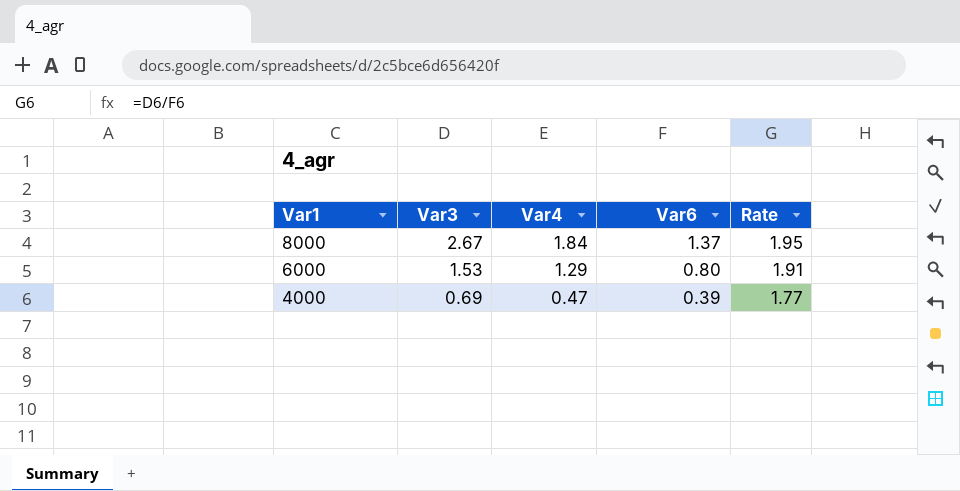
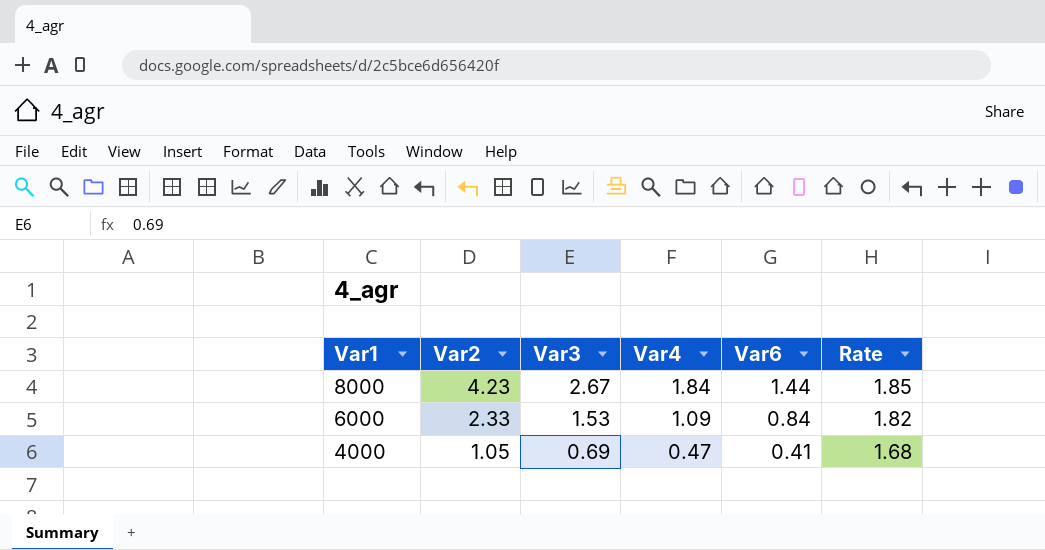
column Var2 | position: none -> 2
8000 | Var6: 1.37 -> 1.44
8000 | Rate: 1.95 -> 1.85
6000 | Var4: 1.29 -> 1.09
6000 | Var6: 0.80 -> 0.84
6000 | Rate: 1.91 -> 1.82
4000 | Var6: 0.39 -> 0.41
4000 | Rate: 1.77 -> 1.68

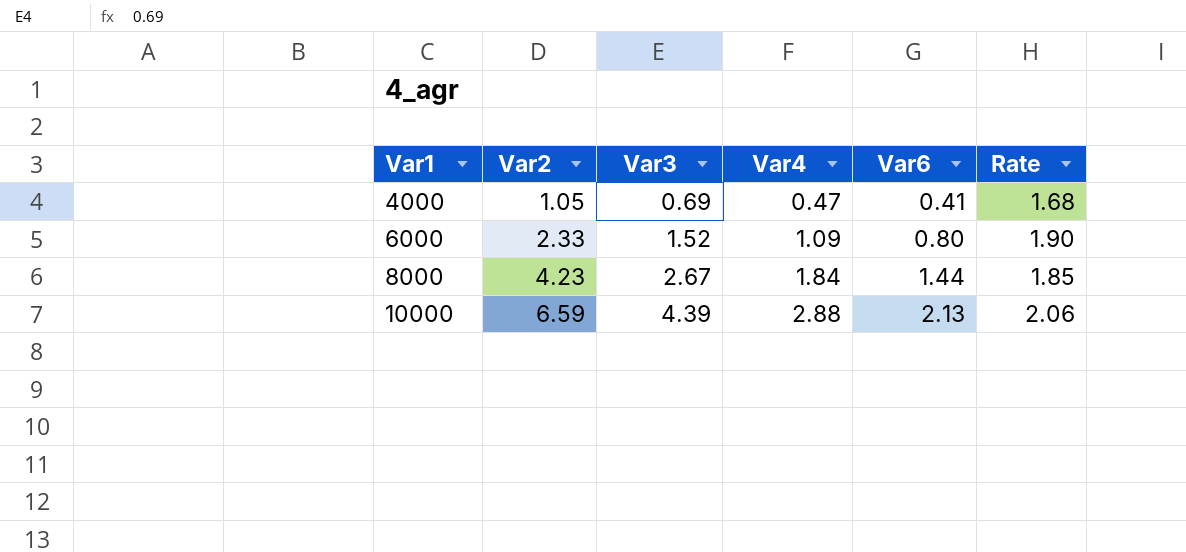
row order: Var1 descending -> Var1 ascending
6000 | Var3: 1.53 -> 1.52
6000 | Var6: 0.84 -> 0.80
6000 | Rate: 1.82 -> 1.90
row 10000: none -> 6.59 | 4.39 | 2.88 | 2.13 | 2.06

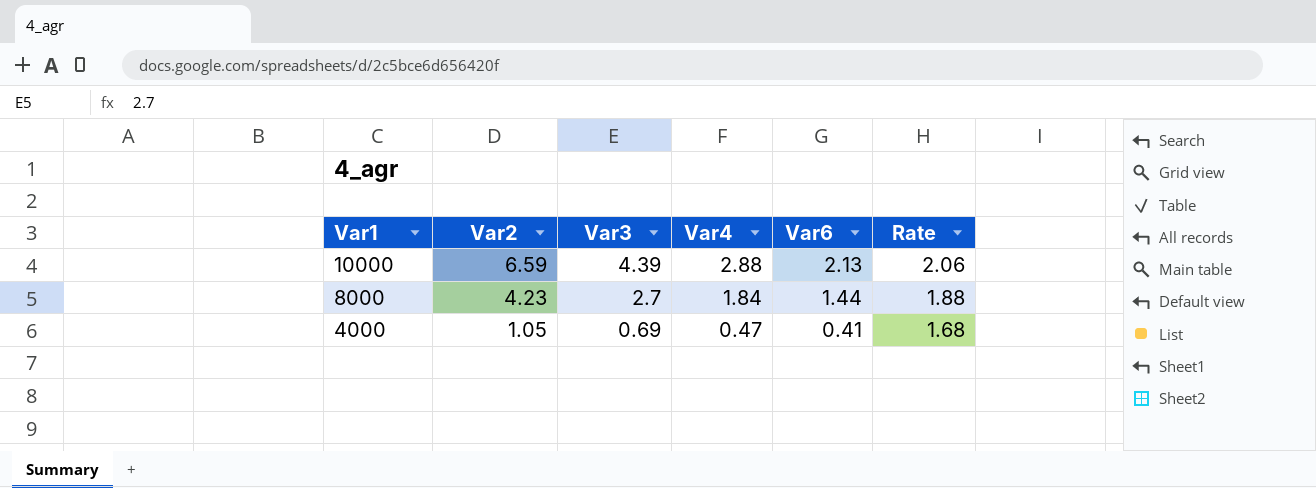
row order: Var1 ascending -> Var1 descending
row 6000: 2.33 | 1.52 | 1.09 | 0.80 | 1.90 -> none
8000 | Var3: 2.67 -> 2.7
8000 | Rate: 1.85 -> 1.88

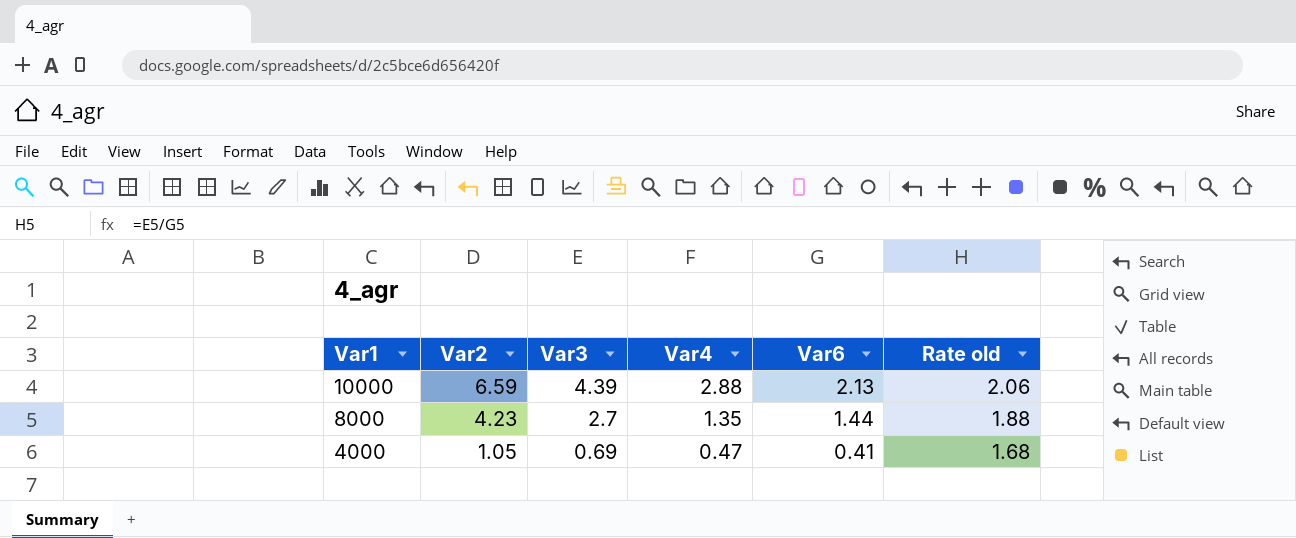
column name: Rate -> Rate old
8000 | Var4: 1.84 -> 1.35

